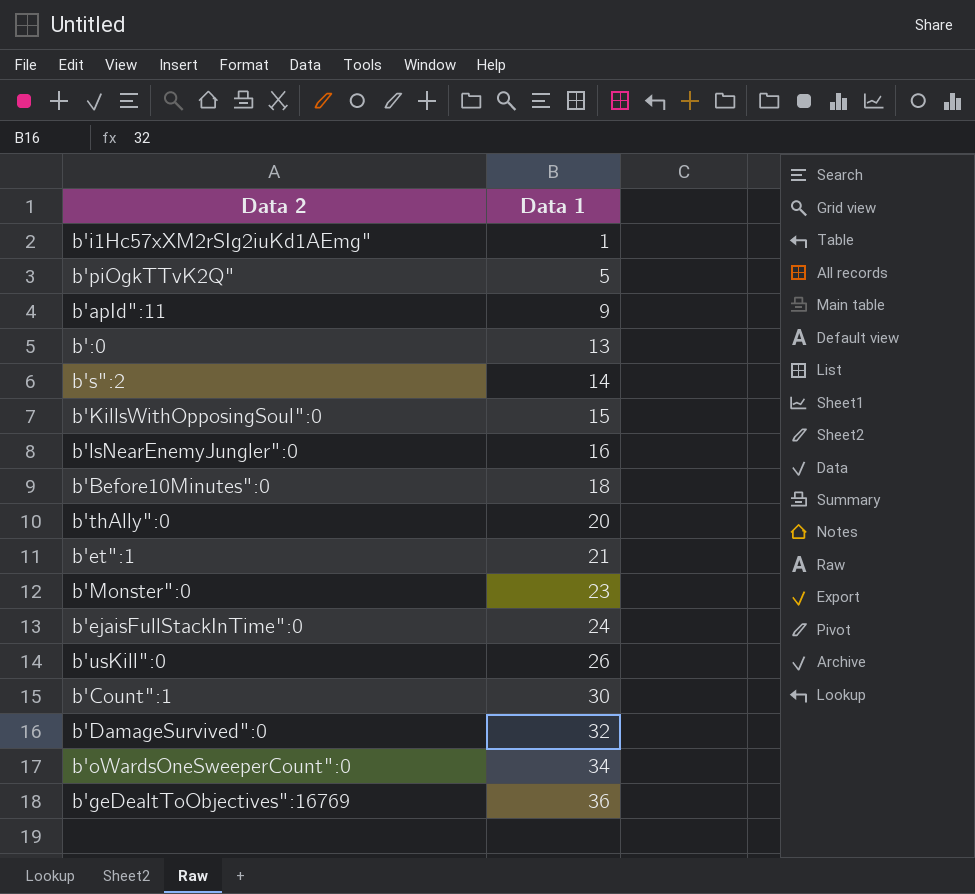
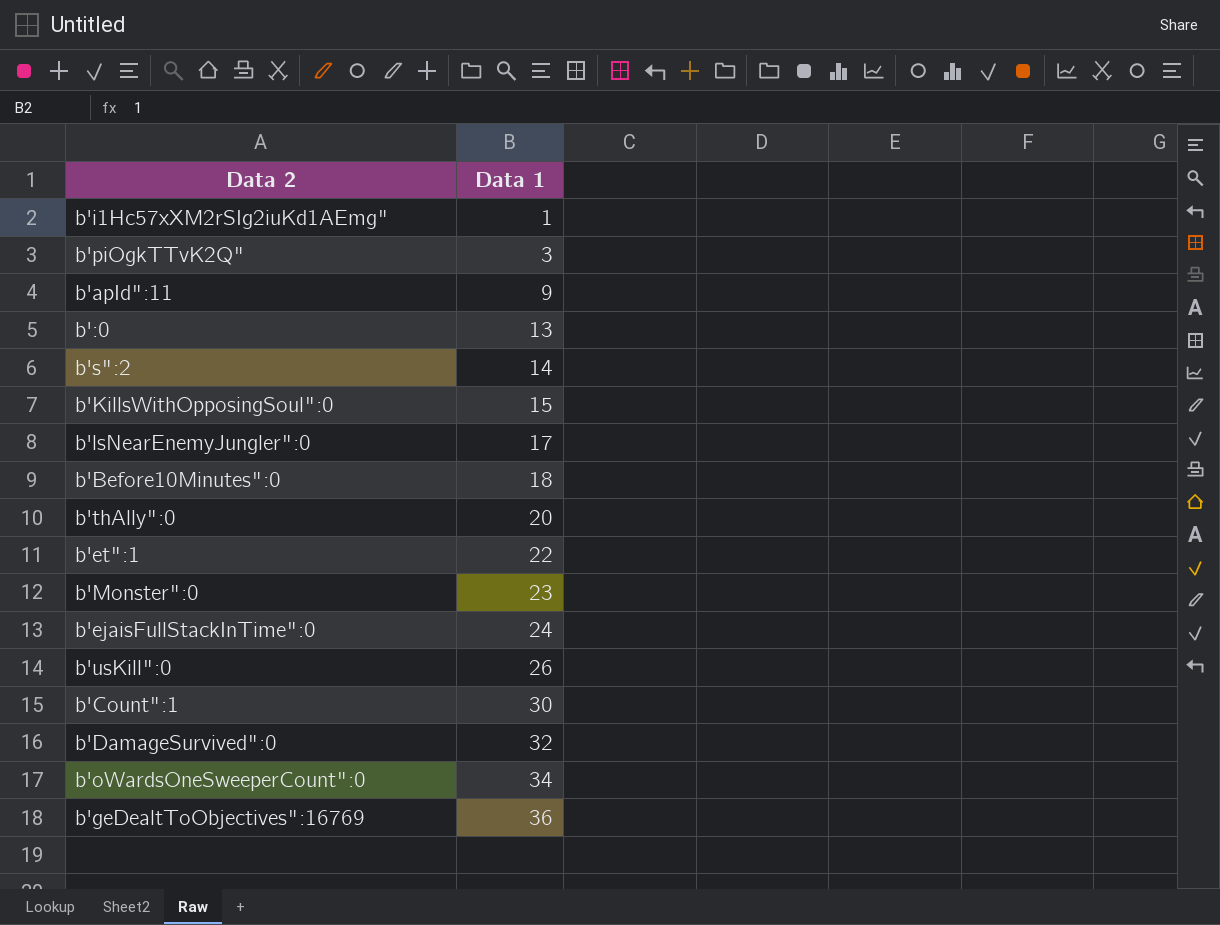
b'piOgkTTvK2Q" | Data 1: 5 -> 3
b'lsNearEnemyJungler":0 | Data 1: 16 -> 17
b'et":1 | Data 1: 21 -> 22

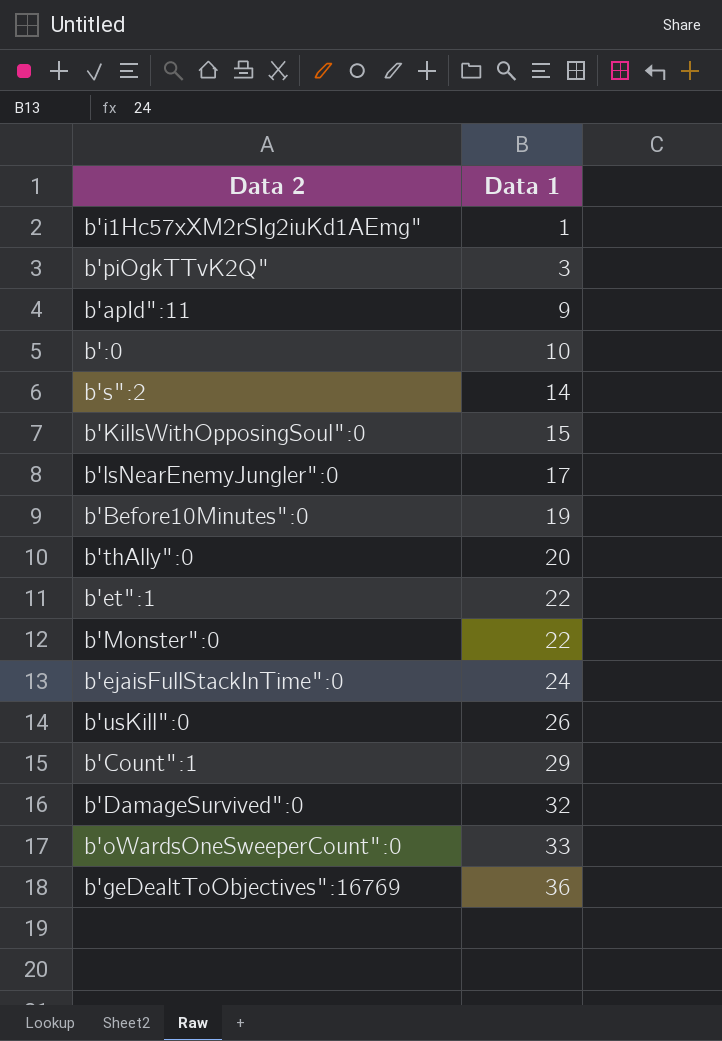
b':0 | Data 1: 13 -> 10
b'Before10Minutes":0 | Data 1: 18 -> 19
b'Monster":0 | Data 1: 23 -> 22
b'Count":1 | Data 1: 30 -> 29
b'oWardsOneSweeperCount":0 | Data 1: 34 -> 33

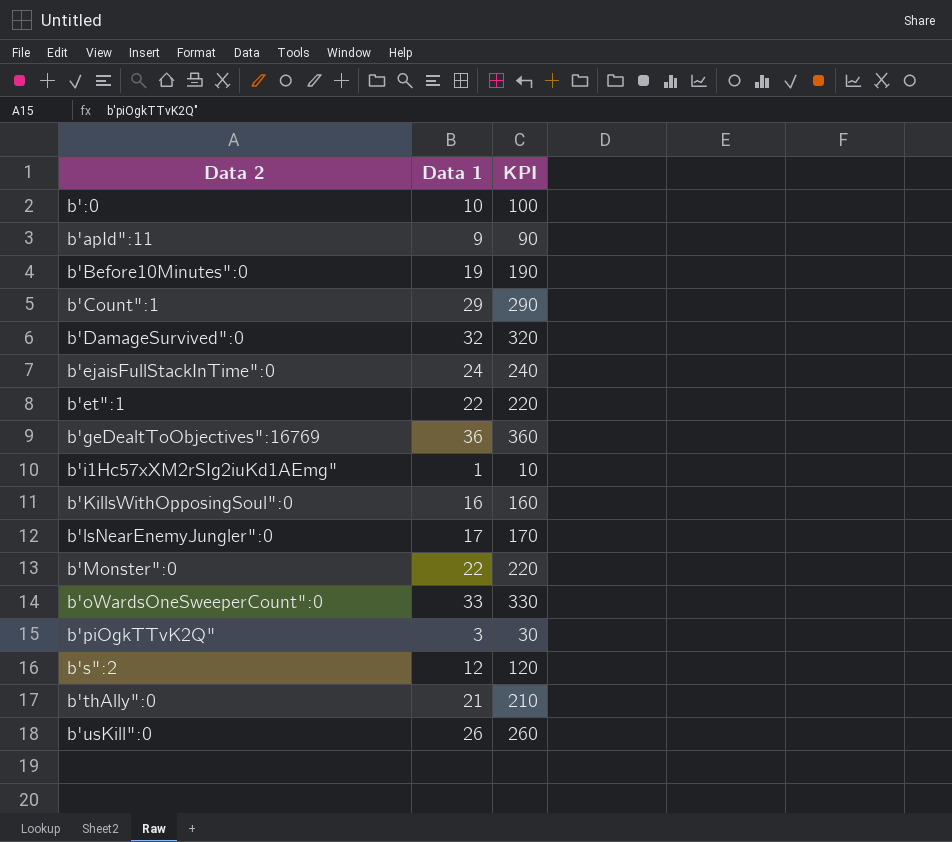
row order: Data 1 ascending -> Data 2 ascending
column KPI | formula: none -> [Data 1] * 10
b'KillsWithOpposingSoul":0 | Data 1: 15 -> 16
b's":2 | Data 1: 14 -> 12
b'thAlly":0 | Data 1: 20 -> 21

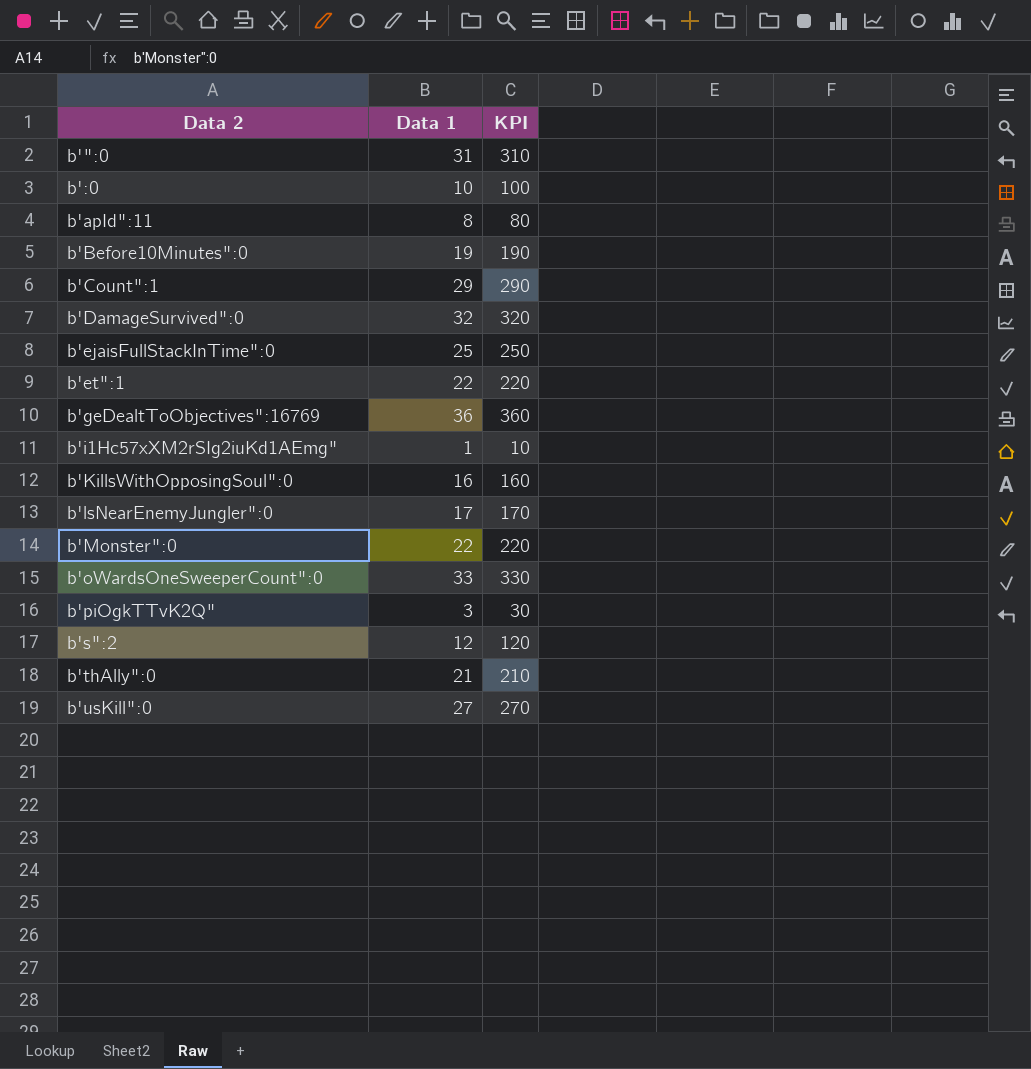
row b'":0: none -> 31 | 310
b'apId":11 | Data 1: 9 -> 8
b'apId":11 | KPI: 90 -> 80
b'ejaisFullStackInTime":0 | Data 1: 24 -> 25
b'ejaisFullStackInTime":0 | KPI: 240 -> 250
b'usKill":0 | Data 1: 26 -> 27
b'usKill":0 | KPI: 260 -> 270

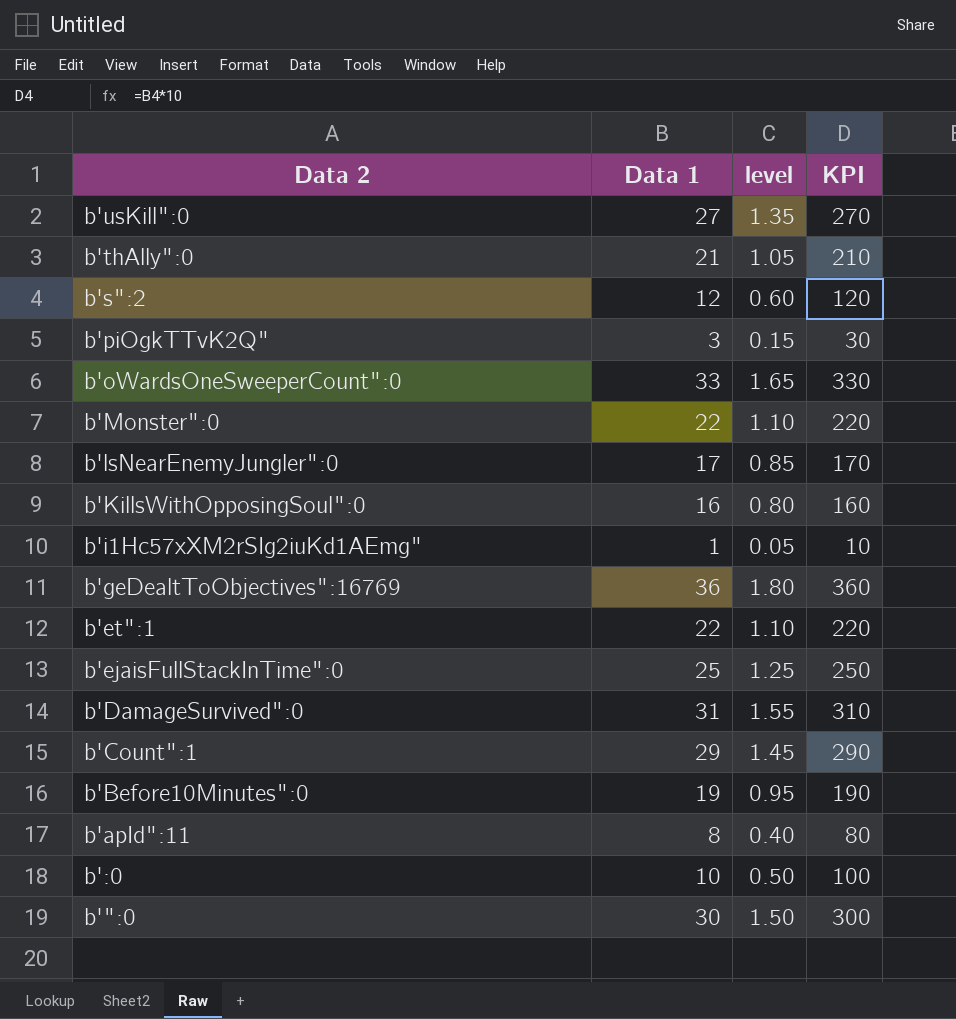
row order: Data 2 ascending -> Data 2 descending
column level | formula: none -> [Data 1] * 0.05
b'DamageSurvived":0 | Data 1: 32 -> 31
b'DamageSurvived":0 | KPI: 320 -> 310
b'":0 | Data 1: 31 -> 30
b'":0 | KPI: 310 -> 300

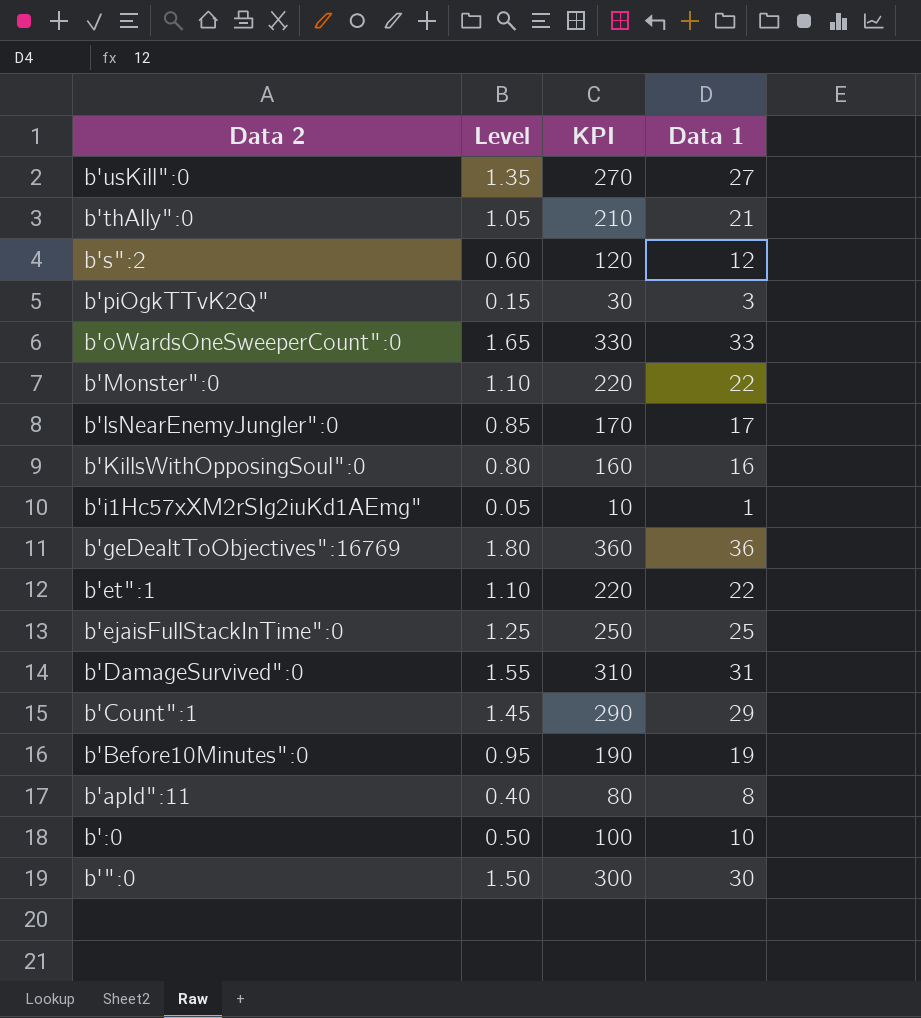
column name: level -> Level
column Data 1 | position: 2 -> 4

